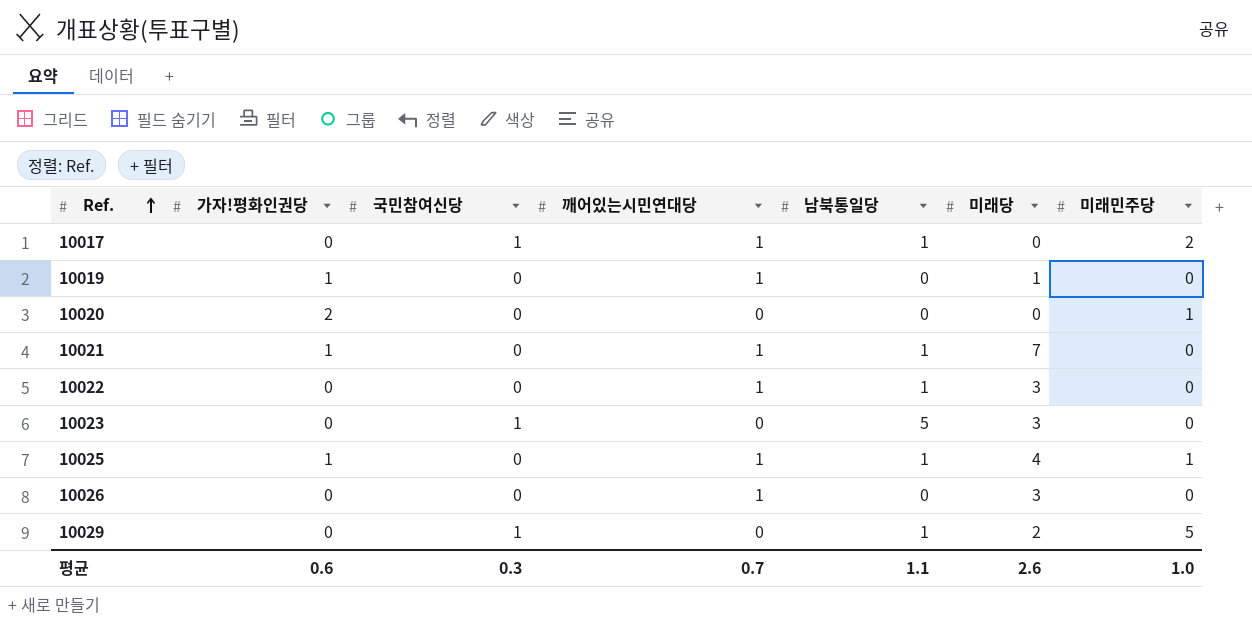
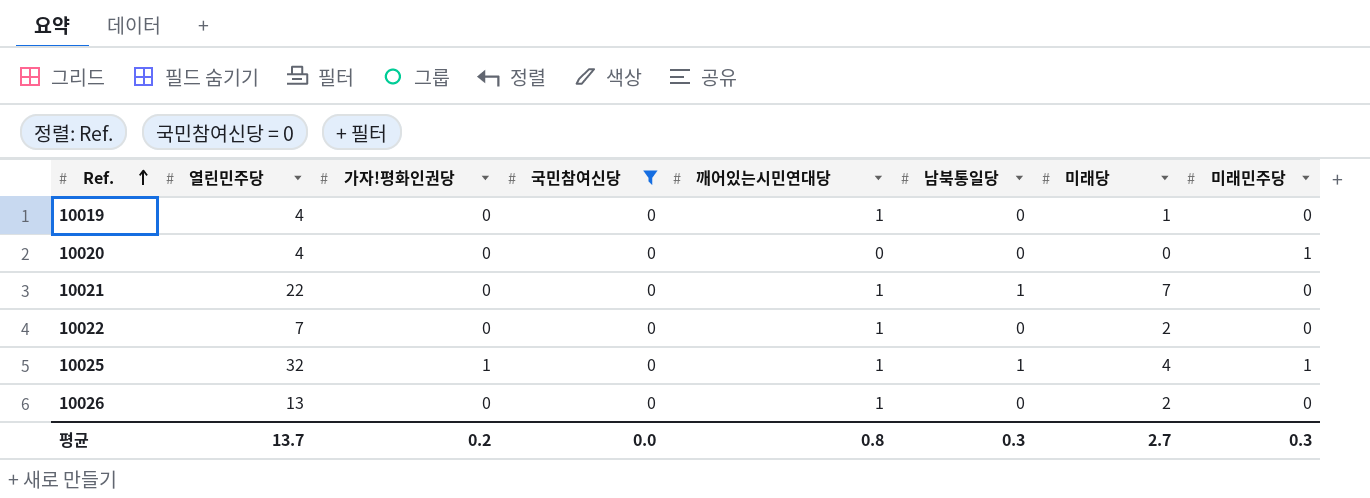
filter: none -> 국민참여신당 = 0
column 열린민주당 | position: none -> 2
10019 | 가자!평화인권당: 1 -> 0
10020 | 가자!평화인권당: 2 -> 0
10021 | 가자!평화인권당: 1 -> 0
10022 | 남북통일당: 1 -> 0
10022 | 미래당: 3 -> 2
10026 | 미래당: 3 -> 2
평균 | 가자!평화인권당: 0.6 -> 0.2
평균 | 국민참여신당: 0.3 -> 0.0
평균 | 깨어있는시민연대당: 0.7 -> 0.8
평균 | 남북통일당: 1.1 -> 0.3
평균 | 미래당: 2.6 -> 2.7
평균 | 미래민주당: 1.0 -> 0.3

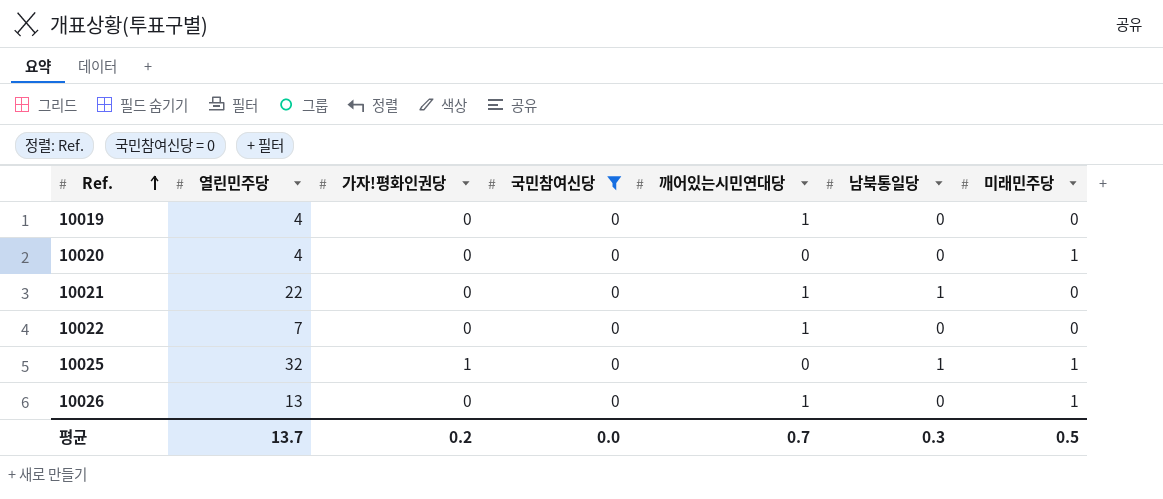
column 미래당 | position: 7 -> none
10025 | 깨어있는시민연대당: 1 -> 0
10026 | 미래민주당: 0 -> 1
평균 | 깨어있는시민연대당: 0.8 -> 0.7
평균 | 미래민주당: 0.3 -> 0.5

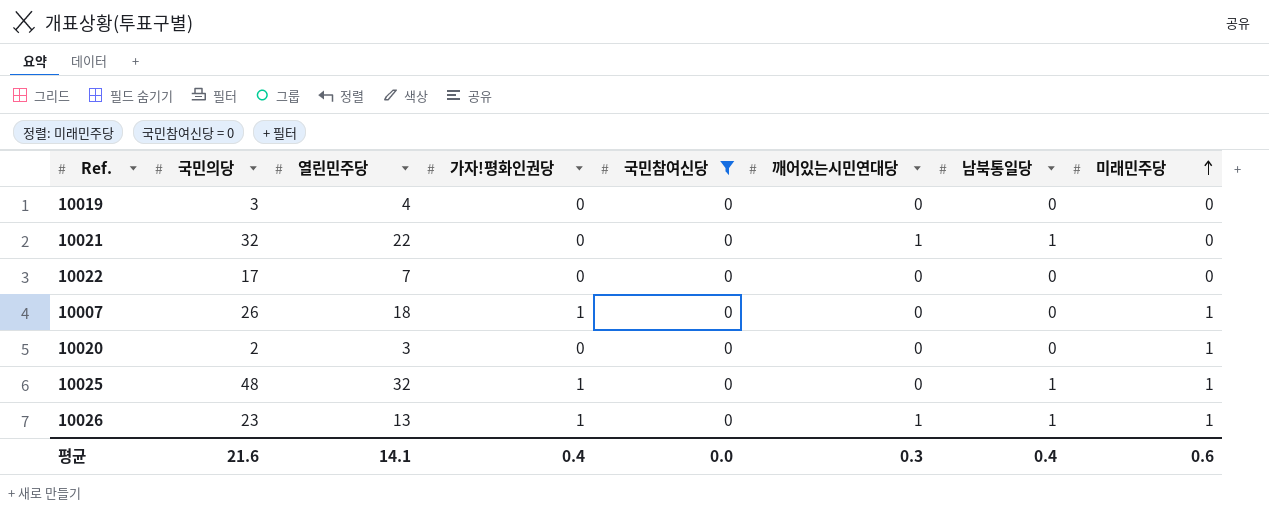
row order: Ref. ascending -> 미래민주당 ascending
column 국민의당 | position: none -> 2
10019 | 깨어있는시민연대당: 1 -> 0
10022 | 깨어있는시민연대당: 1 -> 0
row 10007: none -> 26 | 18 | 1 | 0 | 0 | 0 | 1
10020 | 열린민주당: 4 -> 3
10026 | 가자!평화인권당: 0 -> 1
10026 | 남북통일당: 0 -> 1
평균 | 열린민주당: 13.7 -> 14.1
평균 | 가자!평화인권당: 0.2 -> 0.4
평균 | 깨어있는시민연대당: 0.7 -> 0.3
평균 | 남북통일당: 0.3 -> 0.4
평균 | 미래민주당: 0.5 -> 0.6

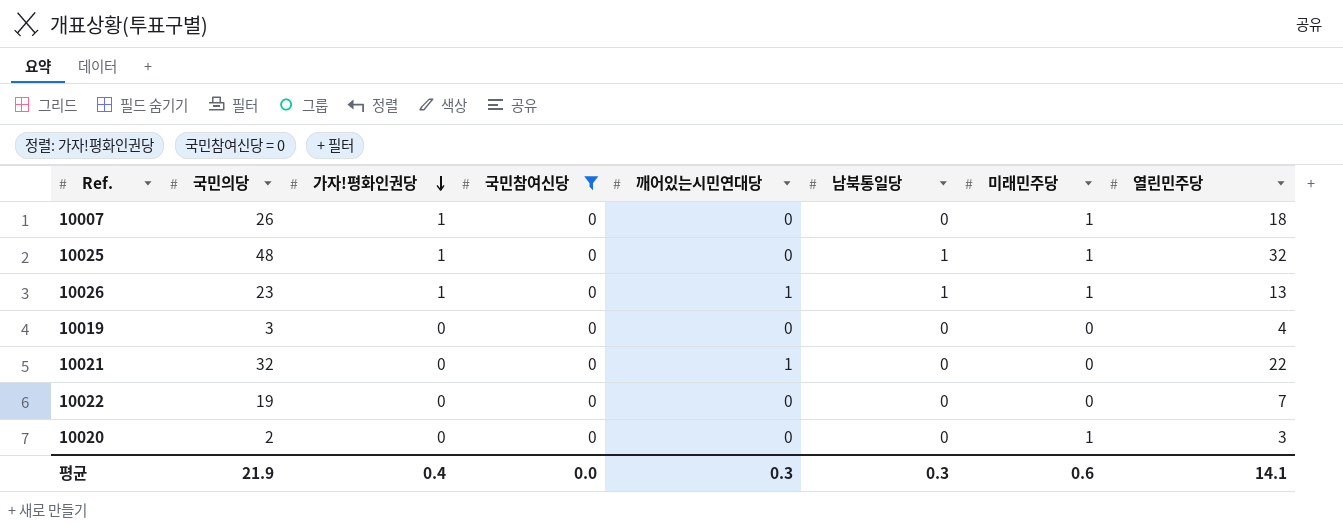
row order: 미래민주당 ascending -> 가자!평화인권당 descending
column 열린민주당 | position: 3 -> 8
10021 | 남북통일당: 1 -> 0
10022 | 국민의당: 17 -> 19
평균 | 국민의당: 21.6 -> 21.9
평균 | 남북통일당: 0.4 -> 0.3

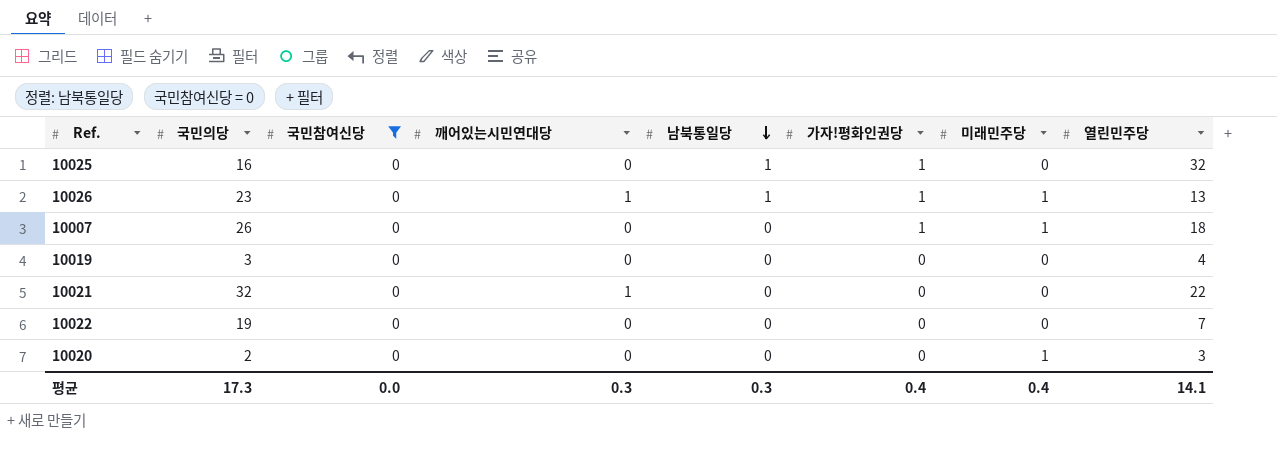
row order: 가자!평화인권당 descending -> 남북통일당 descending
column 가자!평화인권당 | position: 3 -> 6
10025 | 국민의당: 48 -> 16
10025 | 미래민주당: 1 -> 0
평균 | 국민의당: 21.9 -> 17.3
평균 | 미래민주당: 0.6 -> 0.4

